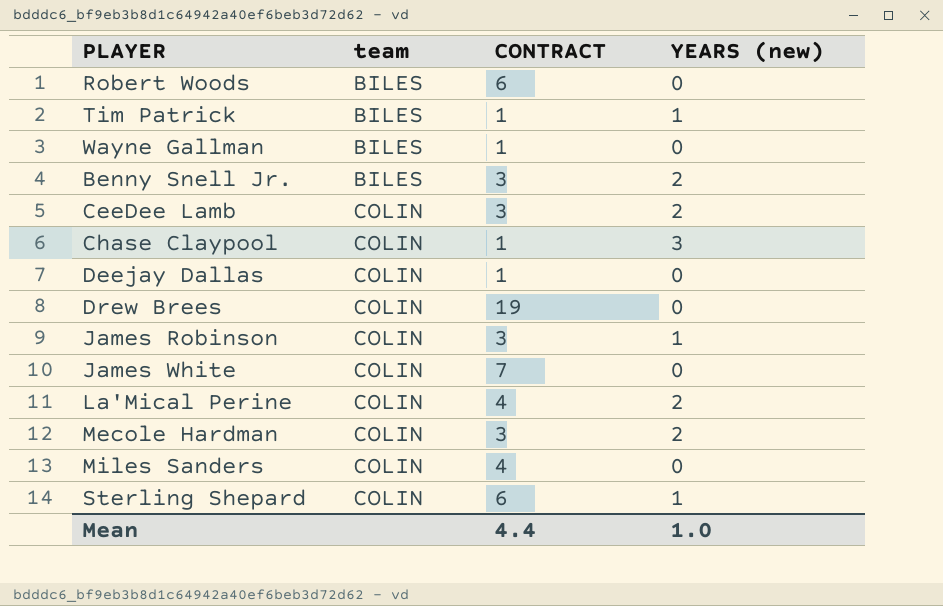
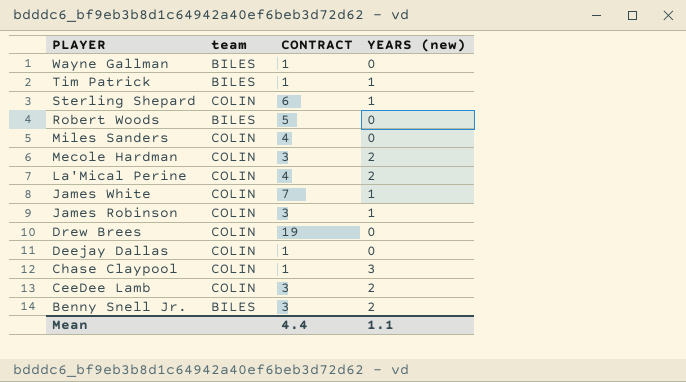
row order: team ascending -> PLAYER descending
Robert Woods | CONTRACT: 6 -> 5
James White | YEARS (new): 0 -> 1
Mean | YEARS (new): 1.0 -> 1.1

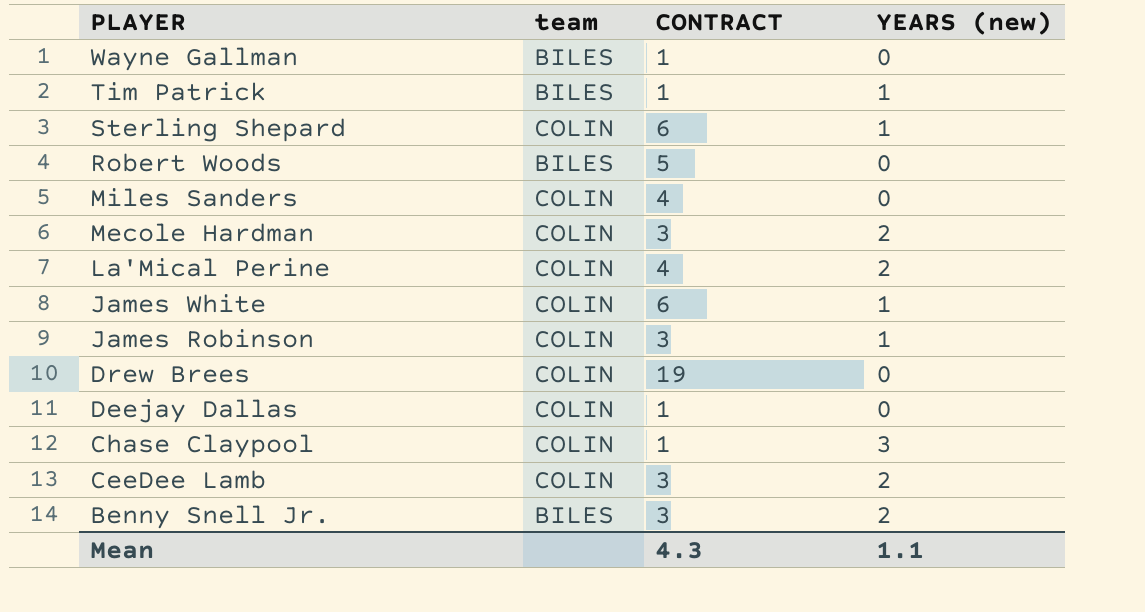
James White | CONTRACT: 7 -> 6
Mean | CONTRACT: 4.4 -> 4.3

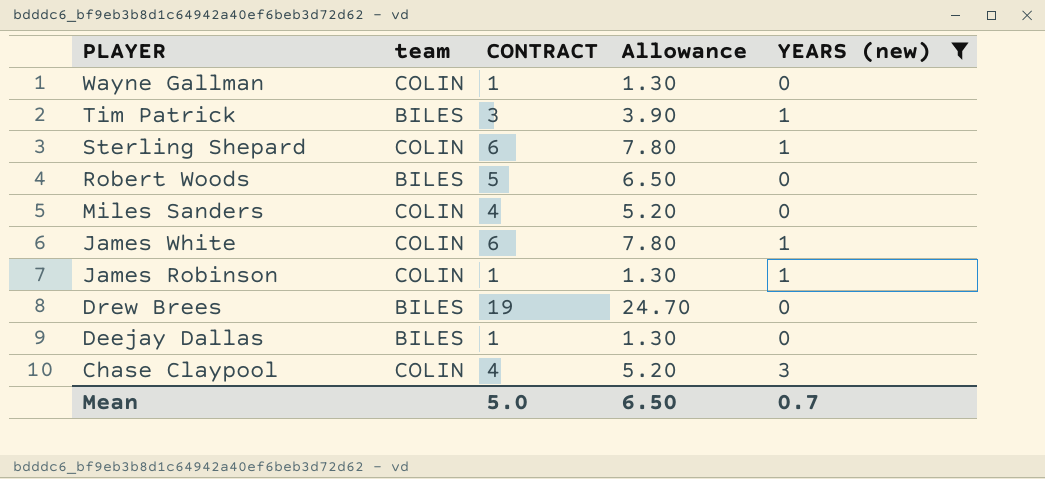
filter: none -> YEARS (new) != 2
column Allowance | formula: none -> [CONTRACT] * 1.3
Wayne Gallman | team: BILES -> COLIN
Tim Patrick | CONTRACT: 1 -> 3
James Robinson | CONTRACT: 3 -> 1
Drew Brees | team: COLIN -> BILES
Deejay Dallas | team: COLIN -> BILES
Chase Claypool | CONTRACT: 1 -> 4
Mean | CONTRACT: 4.3 -> 5.0
Mean | YEARS (new): 1.1 -> 0.7

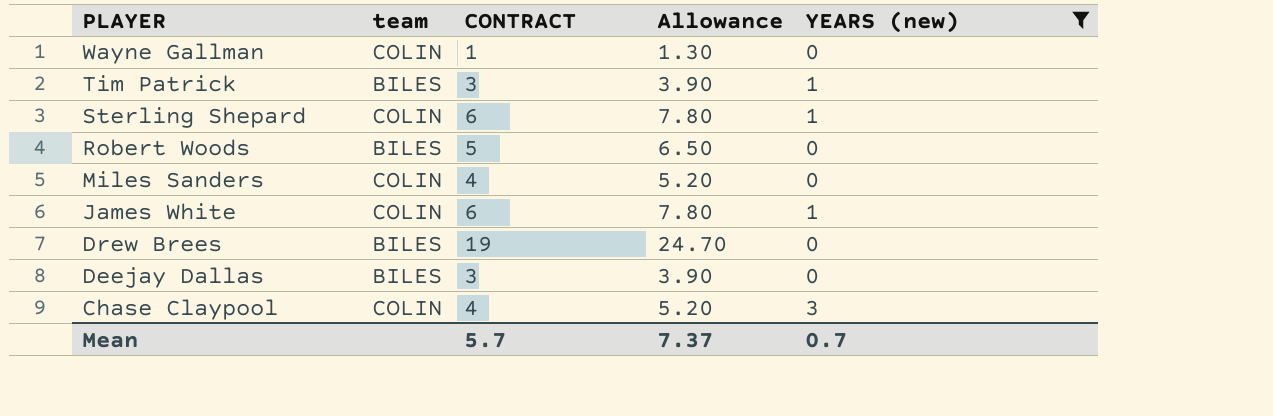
row James Robinson: COLIN | 1 | 1.30 | 1 -> none
Deejay Dallas | CONTRACT: 1 -> 3
Deejay Dallas | Allowance: 1.30 -> 3.90
Mean | CONTRACT: 5.0 -> 5.7
Mean | Allowance: 6.50 -> 7.37

